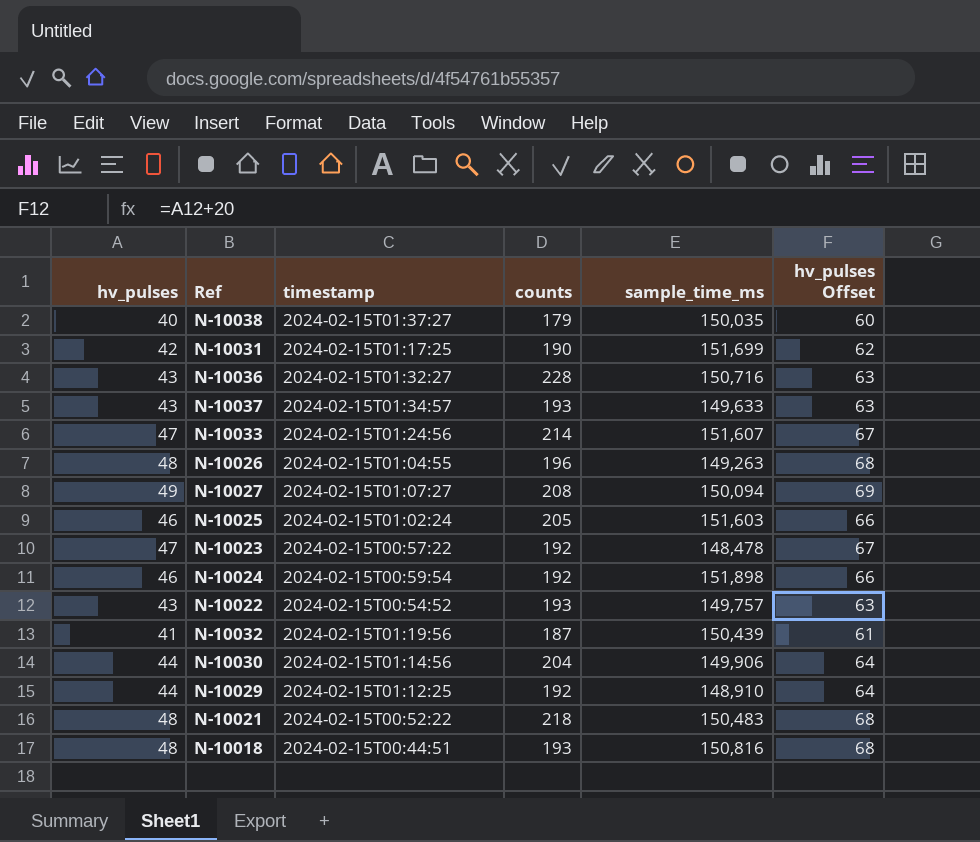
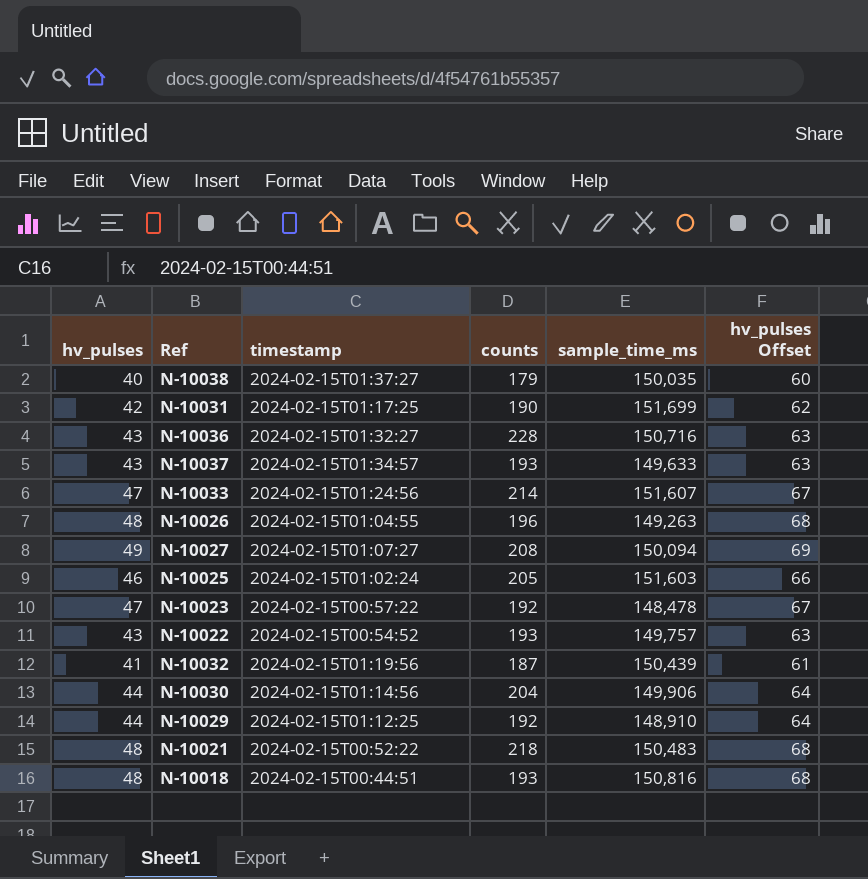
row N-10024: 46 | 2024-02-15T00:59:54 | 192 | 151,898 | 66 -> none

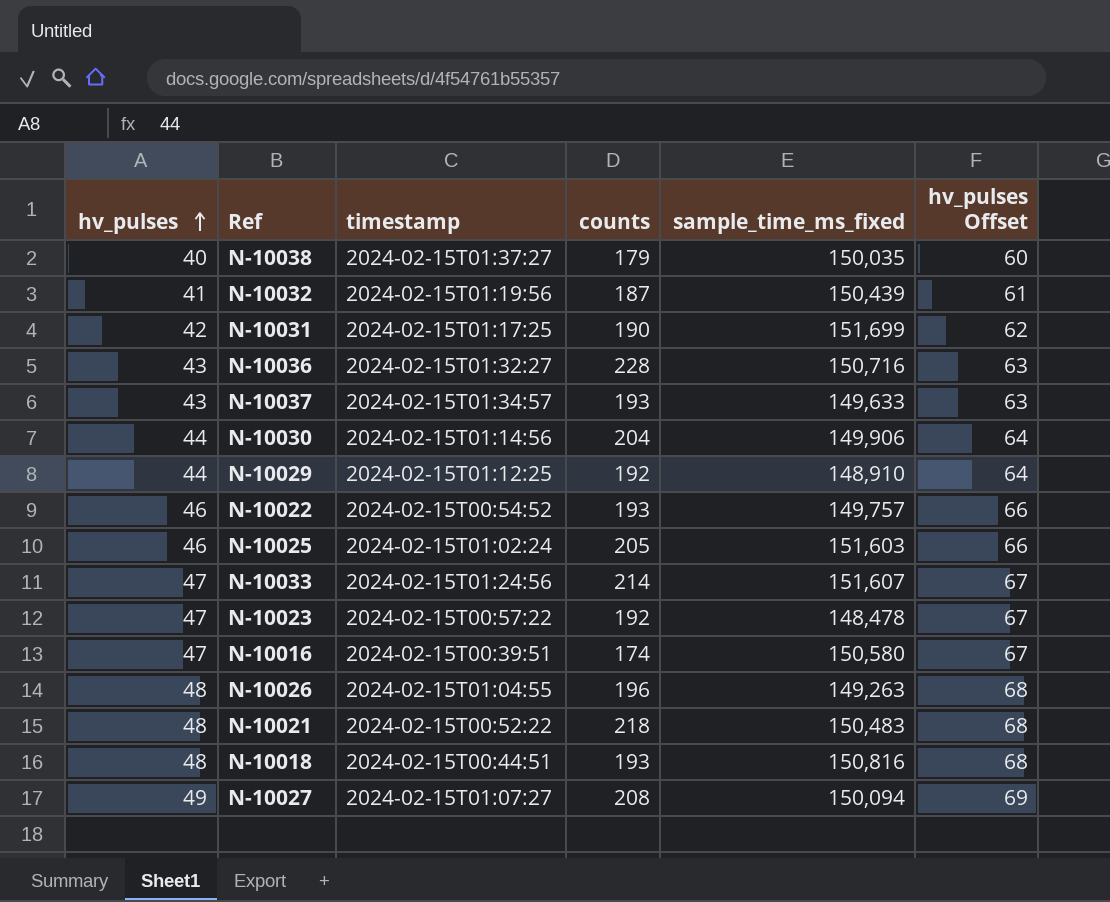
row order: none -> hv_pulses ascending
column name: sample_time_ms -> sample_time_ms_fixed
N-10022 | hv_pulses: 43 -> 46
N-10022 | hv_pulses Offset: 63 -> 66
row N-10016: none -> 47 | 2024-02-15T00:39:51 | 174 | 150,580 | 67

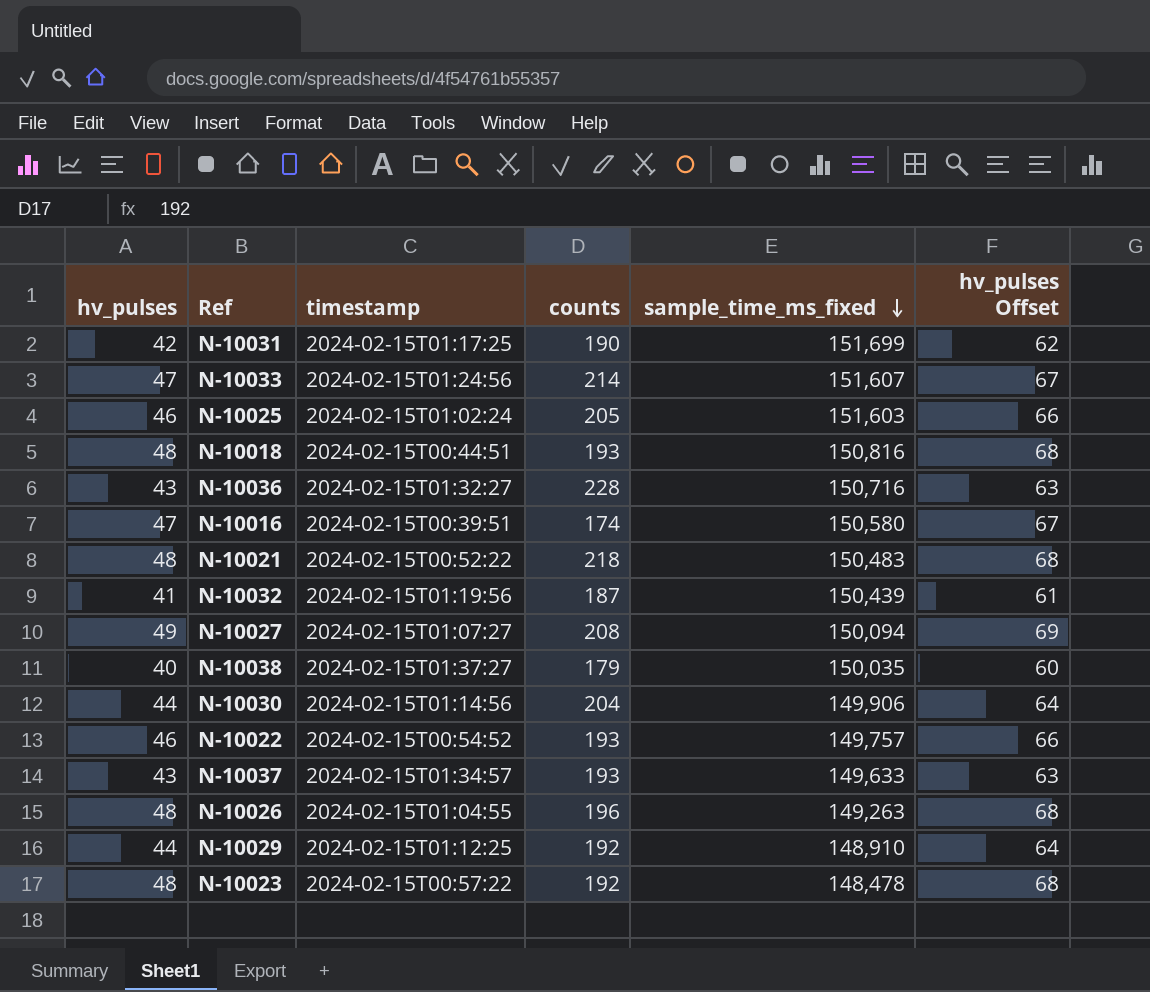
row order: hv_pulses ascending -> sample_time_ms_fixed descending
N-10023 | hv_pulses: 47 -> 48
N-10023 | hv_pulses Offset: 67 -> 68

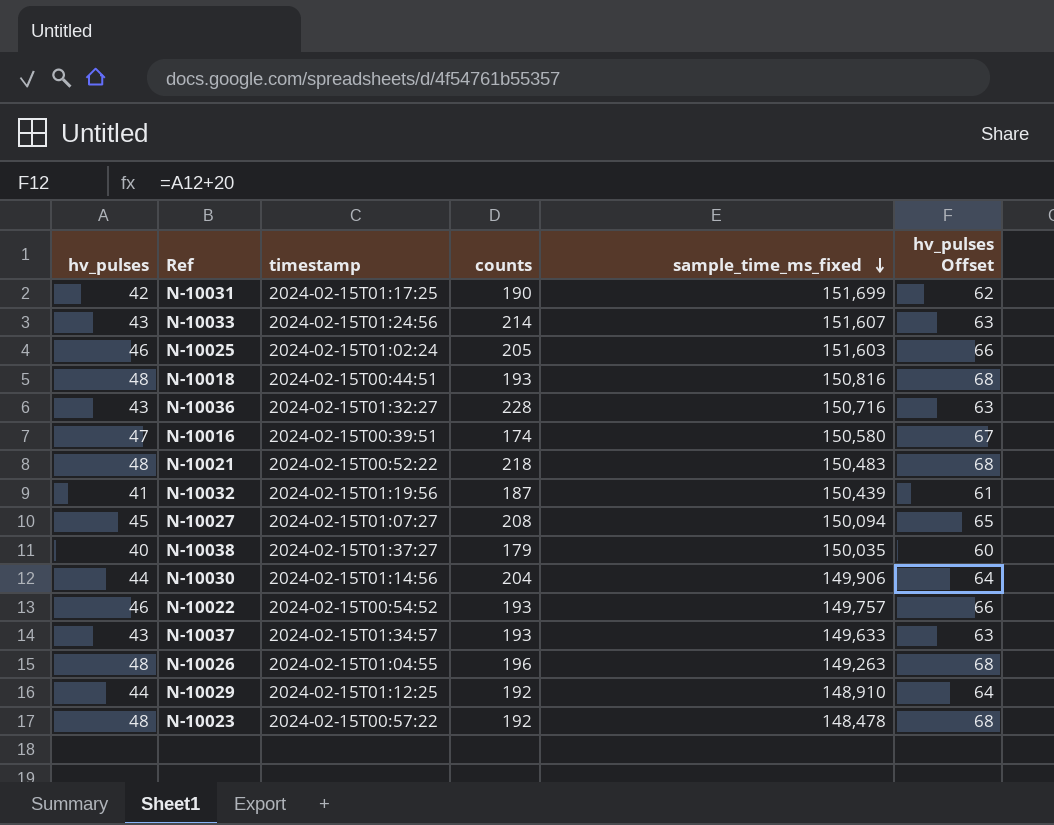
N-10033 | hv_pulses: 47 -> 43
N-10033 | hv_pulses Offset: 67 -> 63
N-10027 | hv_pulses: 49 -> 45
N-10027 | hv_pulses Offset: 69 -> 65

